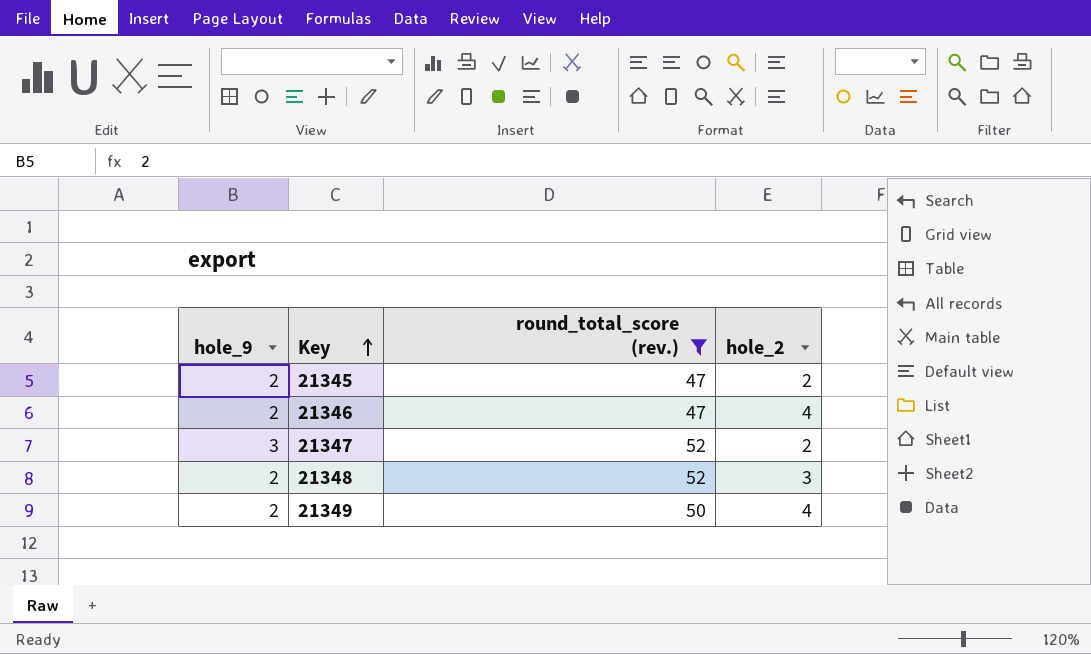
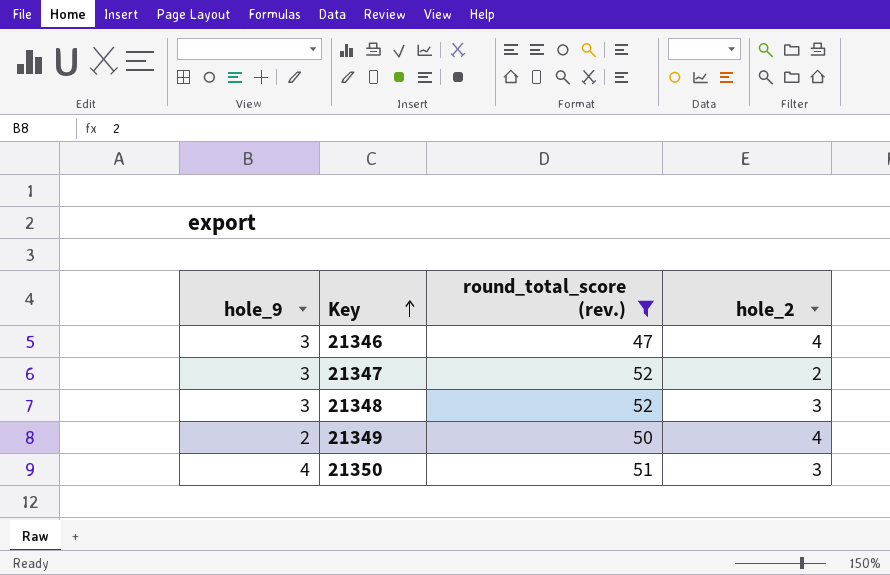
row 21345: 2 | 47 | 2 -> none
21346 | hole_9: 2 -> 3
21348 | hole_9: 2 -> 3
row 21350: none -> 4 | 51 | 3

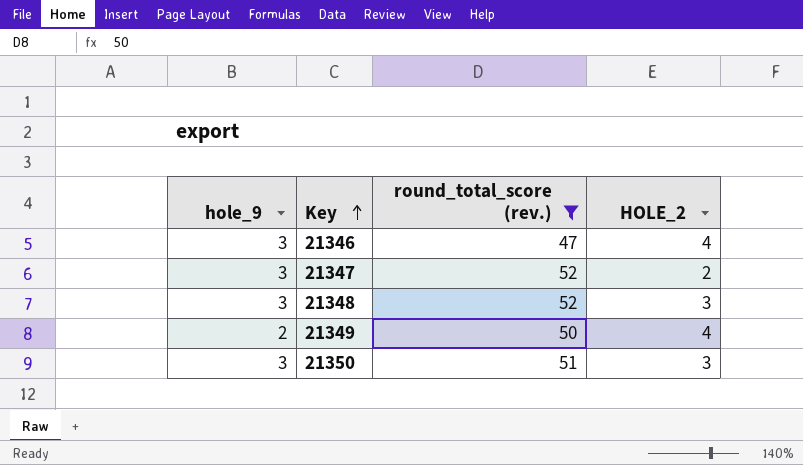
column name: hole_2 -> HOLE_2
21350 | hole_9: 4 -> 3

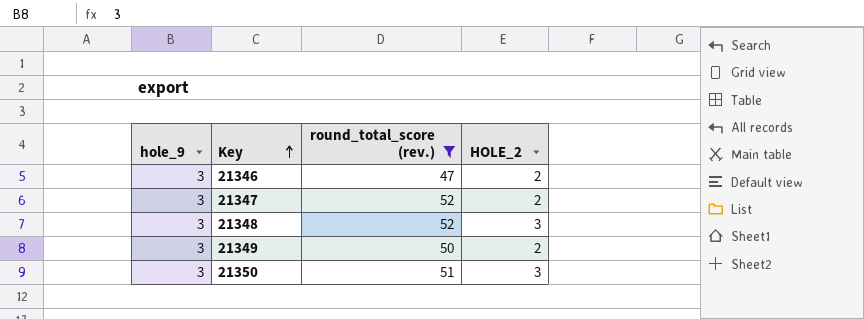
21346 | HOLE_2: 4 -> 2
21349 | hole_9: 2 -> 3
21349 | HOLE_2: 4 -> 2

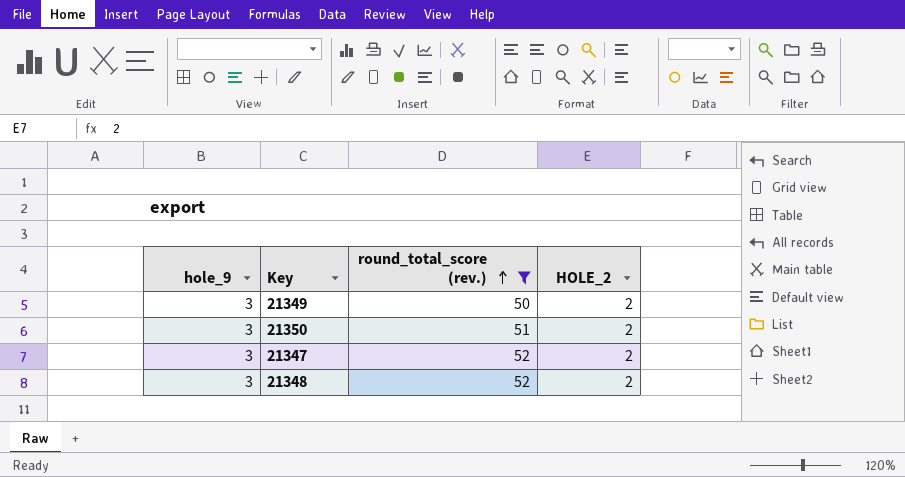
row order: Key ascending -> round_total_score (rev.) ascending
row 21346: 3 | 47 | 2 -> none
21350 | HOLE_2: 3 -> 2
21348 | HOLE_2: 3 -> 2

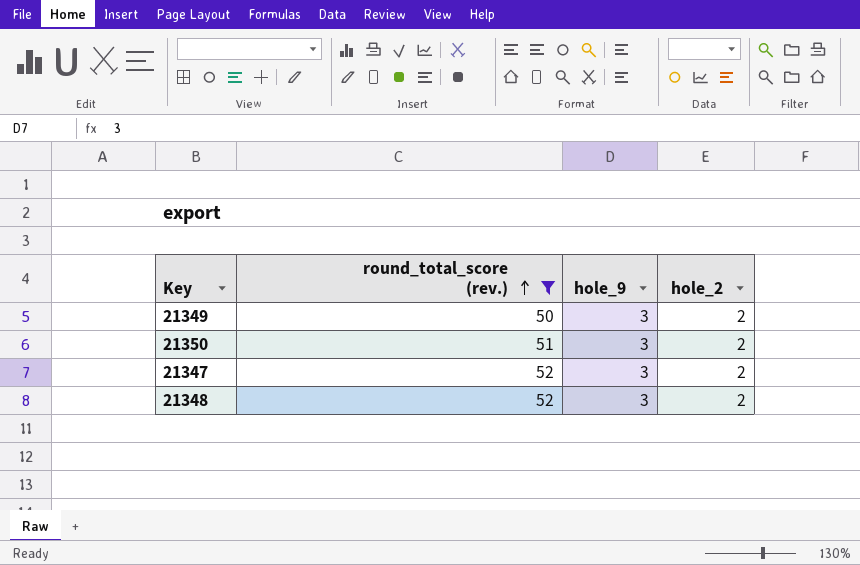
column hole_9 | position: 1 -> 3
column name: HOLE_2 -> hole_2

